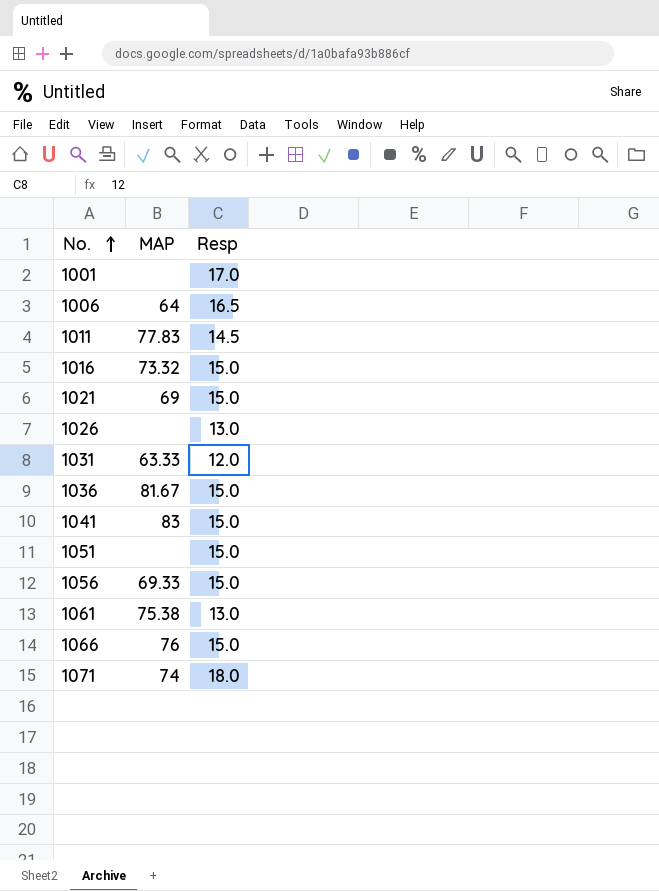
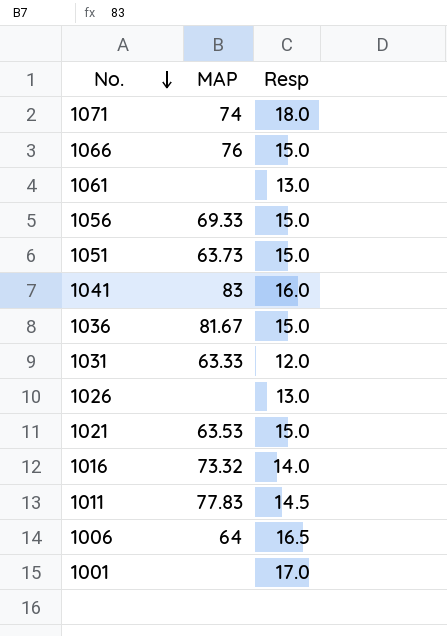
row order: No. ascending -> No. descending
1061 | MAP: 75.38 -> none
1051 | MAP: none -> 63.73
1041 | Resp: 15.0 -> 16.0
1021 | MAP: 69 -> 63.53
1016 | Resp: 15.0 -> 14.0

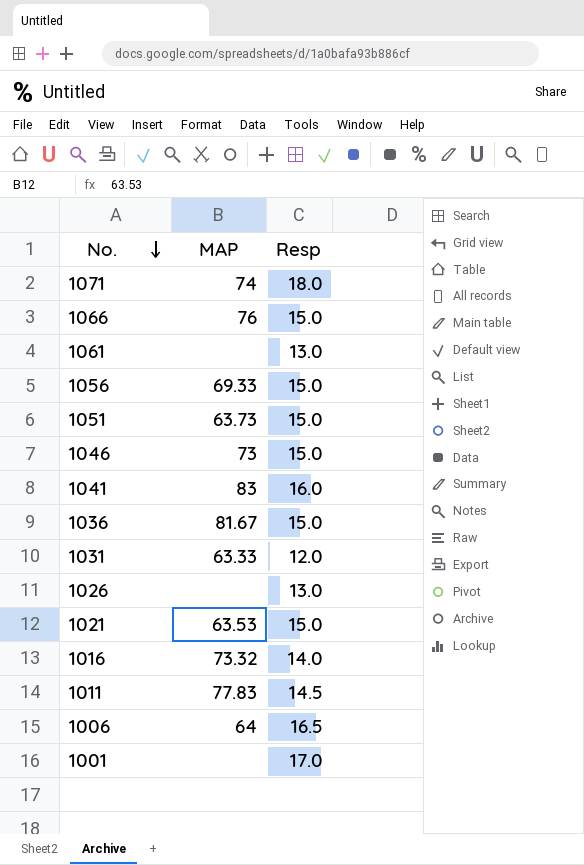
row 1046: none -> 73 | 15.0

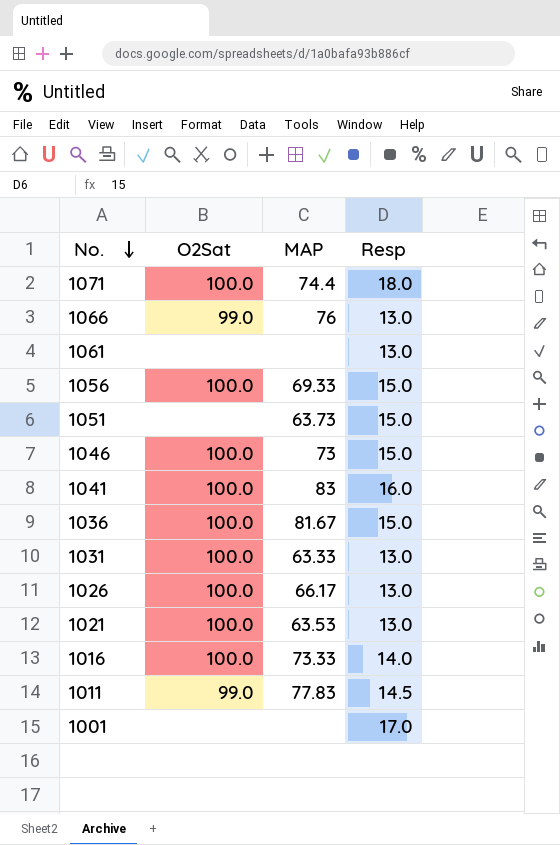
column O2Sat | position: none -> 2
row 1006: 64 | 16.5 -> none
1071 | MAP: 74 -> 74.4
1066 | Resp: 15.0 -> 13.0
1031 | Resp: 12.0 -> 13.0
1026 | MAP: none -> 66.17
1021 | Resp: 15.0 -> 13.0
1016 | MAP: 73.32 -> 73.33

